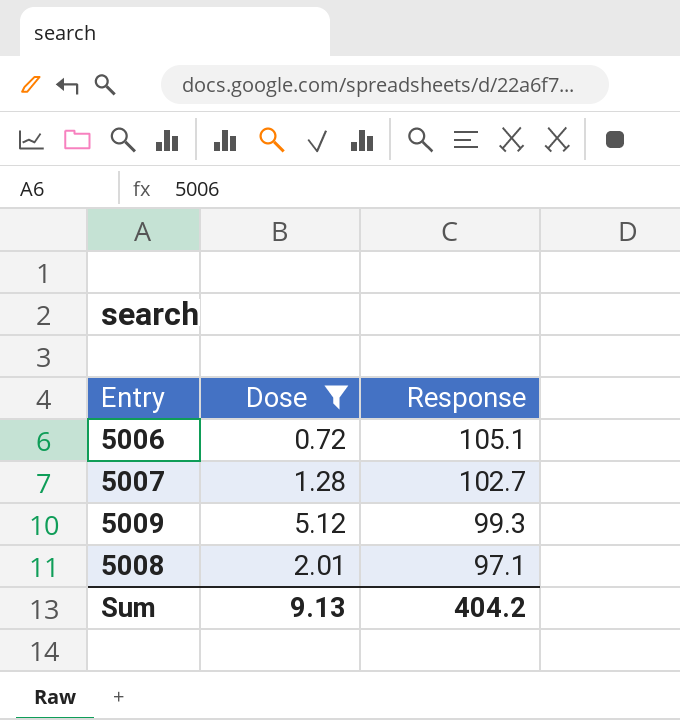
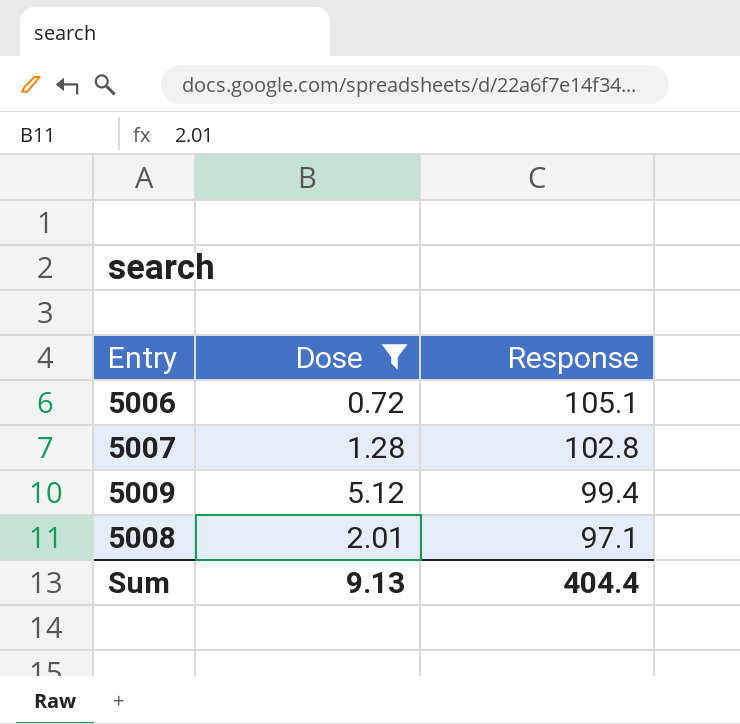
5007 | Response: 102.7 -> 102.8
5009 | Response: 99.3 -> 99.4
Sum | Response: 404.2 -> 404.4

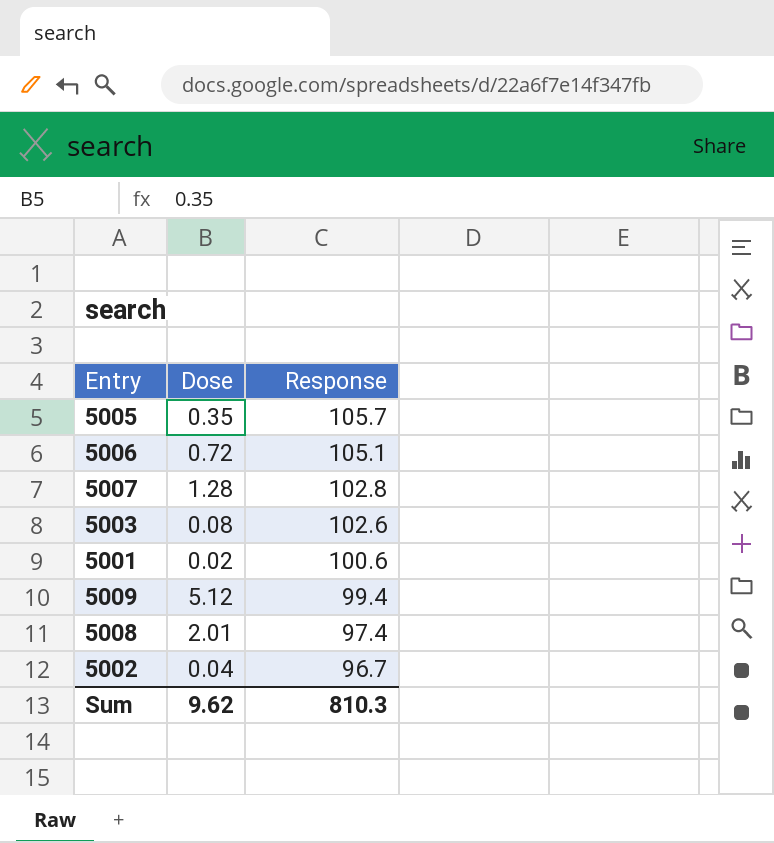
filter: Dose >= 0.72 -> none
5008 | Response: 97.1 -> 97.4
Sum | Dose: 9.13 -> 9.62
Sum | Response: 404.4 -> 810.3

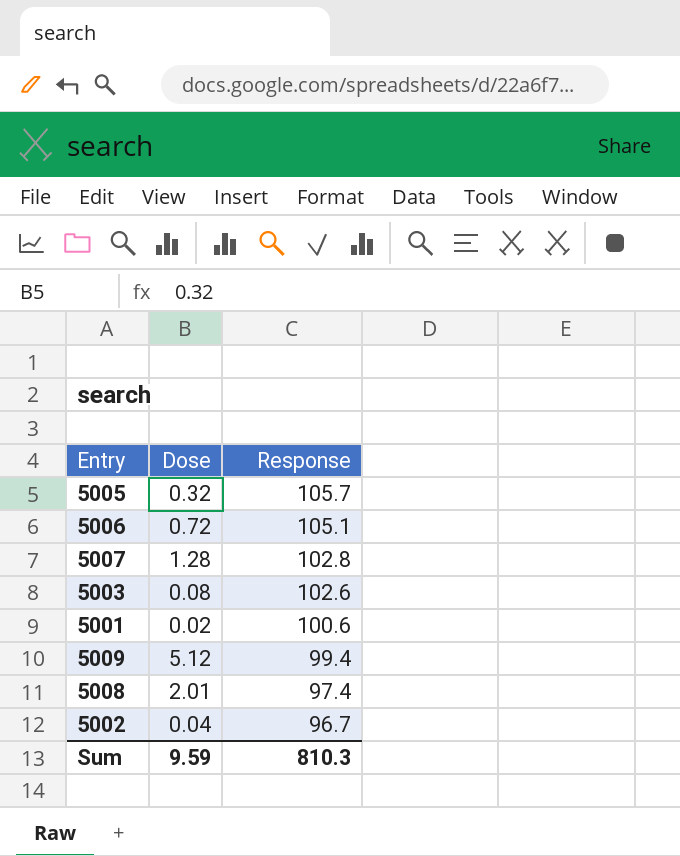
5005 | Dose: 0.35 -> 0.32
Sum | Dose: 9.62 -> 9.59

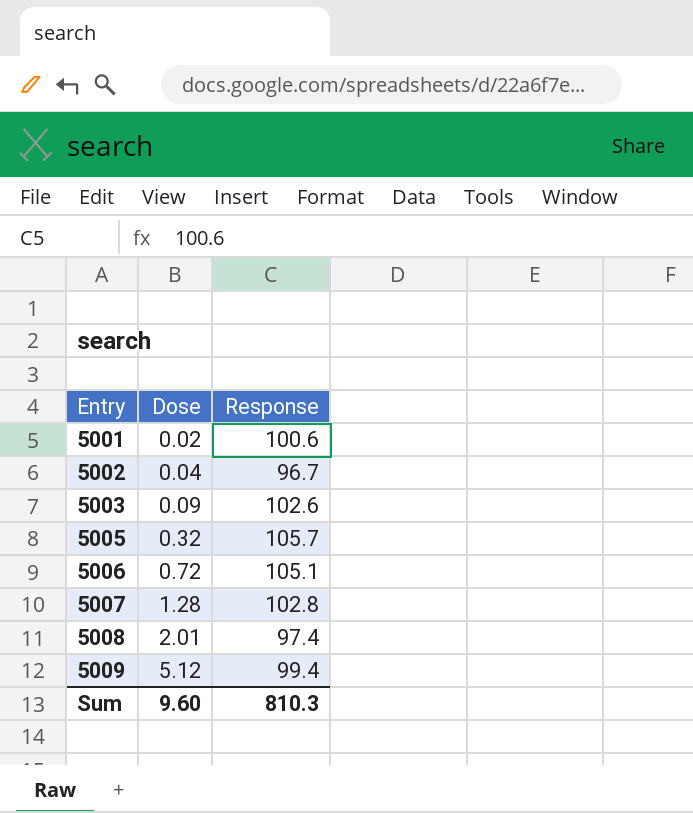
row order: Response descending -> Entry ascending
5003 | Dose: 0.08 -> 0.09
Sum | Dose: 9.59 -> 9.60

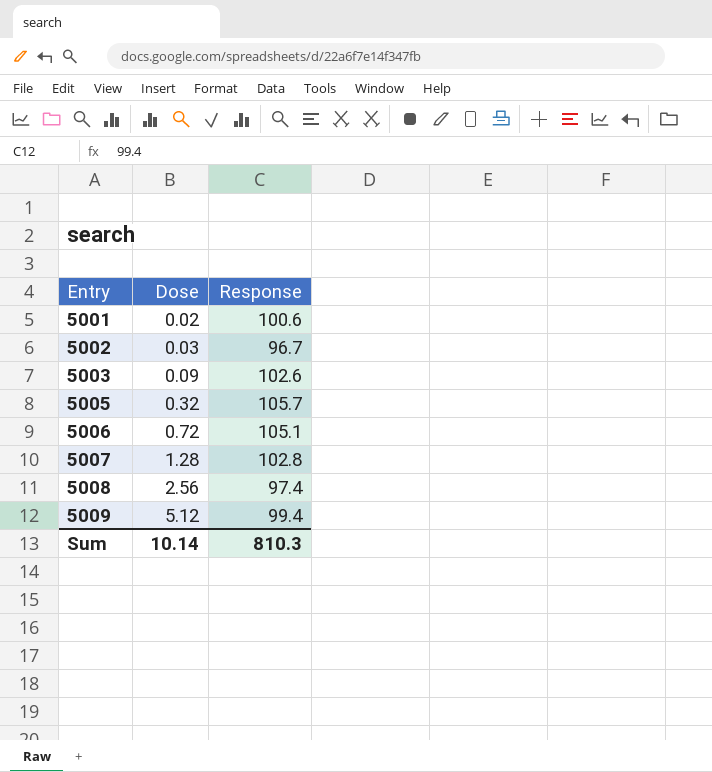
5002 | Dose: 0.04 -> 0.03
5008 | Dose: 2.01 -> 2.56
Sum | Dose: 9.60 -> 10.14

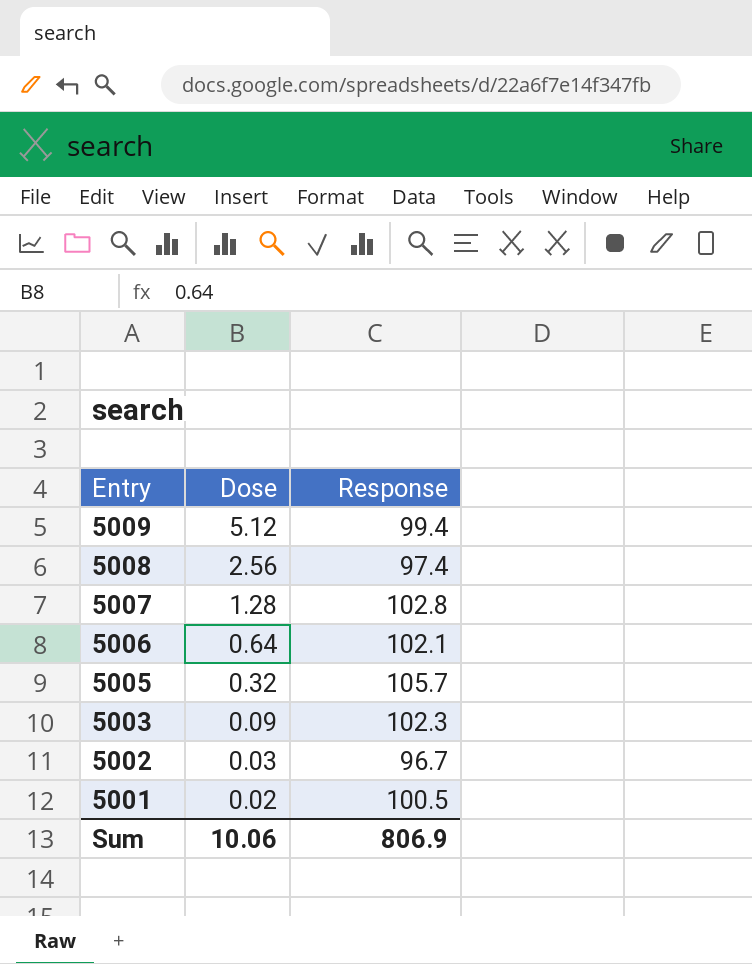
row order: Entry ascending -> Entry descending
5006 | Dose: 0.72 -> 0.64
5006 | Response: 105.1 -> 102.1
5003 | Response: 102.6 -> 102.3
5001 | Response: 100.6 -> 100.5
Sum | Dose: 10.14 -> 10.06
Sum | Response: 810.3 -> 806.9

